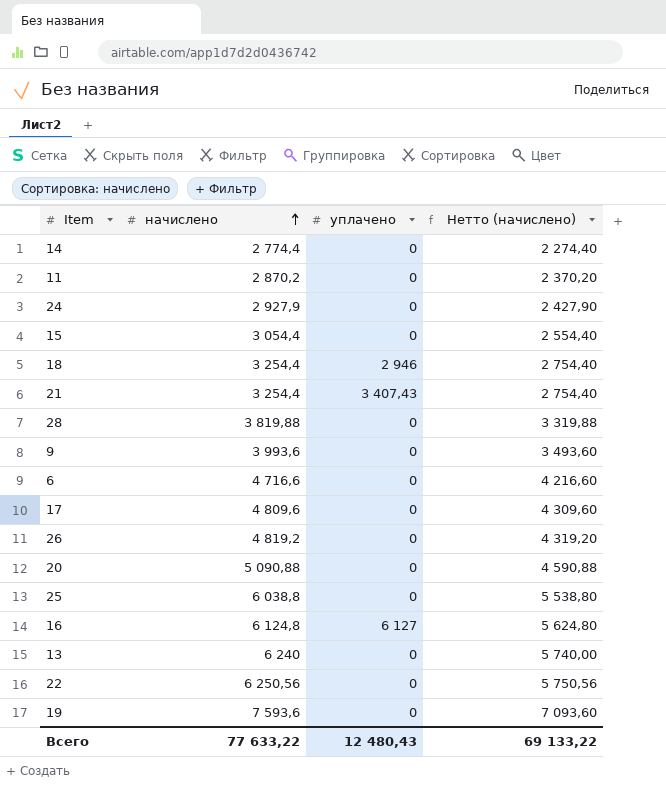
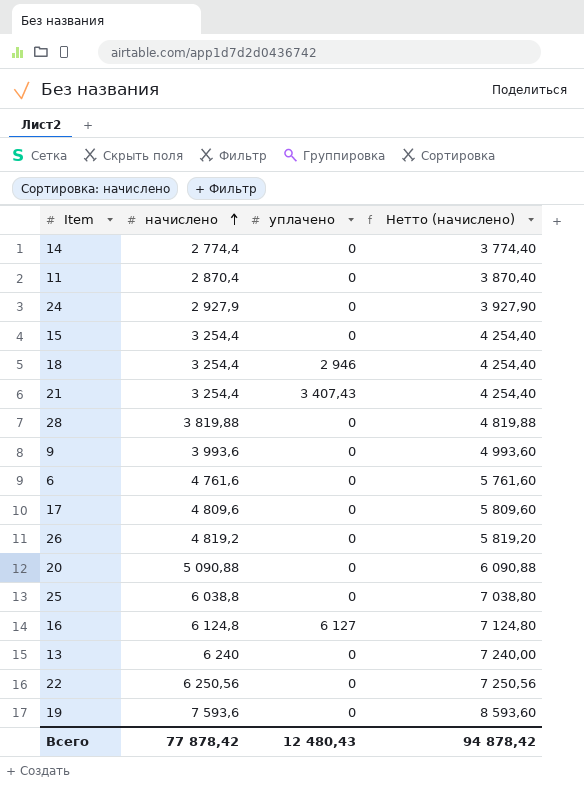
column Нетто (начислено) | formula: [начислено] - 500 -> [начислено] + 1000
11 | начислено: 2 870,2 -> 2 870,4
15 | начислено: 3 054,4 -> 3 254,4
6 | начислено: 4 716,6 -> 4 761,6
Всего | начислено: 77 633,22 -> 77 878,42
Всего | Нетто (начислено): 69 133,22 -> 94 878,42

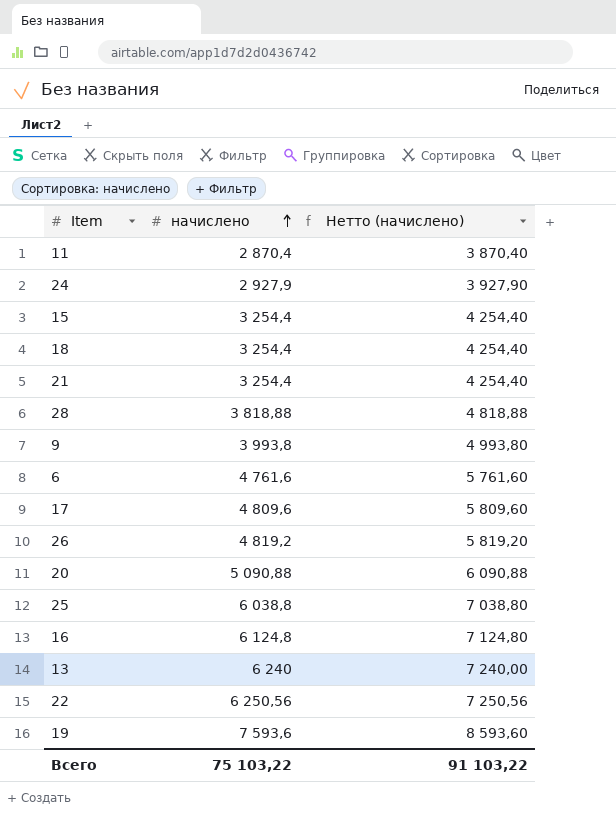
column уплачено | position: 3 -> none
row 14: 2 774,4 | 0 | 3 774,40 -> none
28 | начислено: 3 819,88 -> 3 818,88
28 | Нетто (начислено): 4 819,88 -> 4 818,88
9 | начислено: 3 993,6 -> 3 993,8
9 | Нетто (начислено): 4 993,60 -> 4 993,80
Всего | начислено: 77 878,42 -> 75 103,22
Всего | Нетто (начислено): 94 878,42 -> 91 103,22

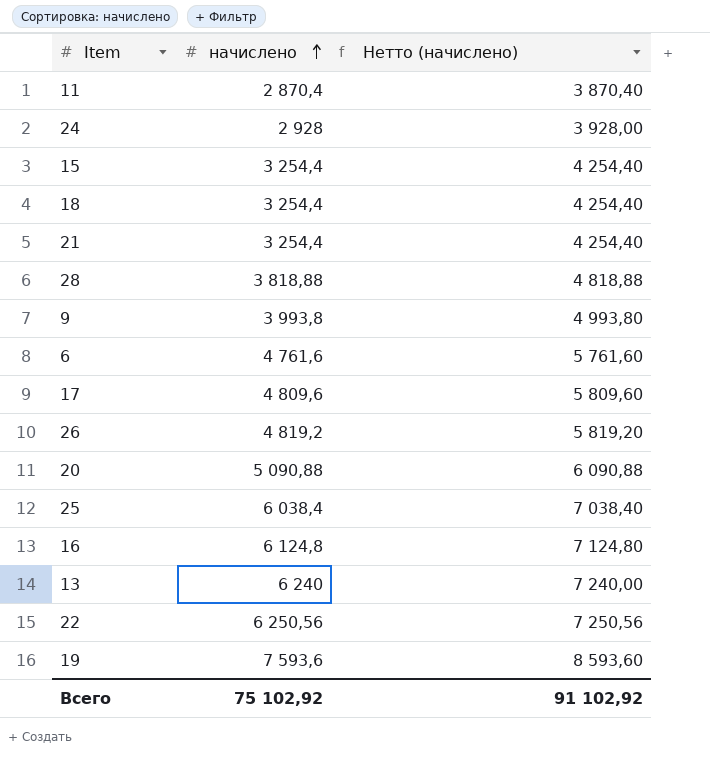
24 | начислено: 2 927,9 -> 2 928
24 | Нетто (начислено): 3 927,90 -> 3 928,00
25 | начислено: 6 038,8 -> 6 038,4
25 | Нетто (начислено): 7 038,80 -> 7 038,40
Всего | начислено: 75 103,22 -> 75 102,92
Всего | Нетто (начислено): 91 103,22 -> 91 102,92

